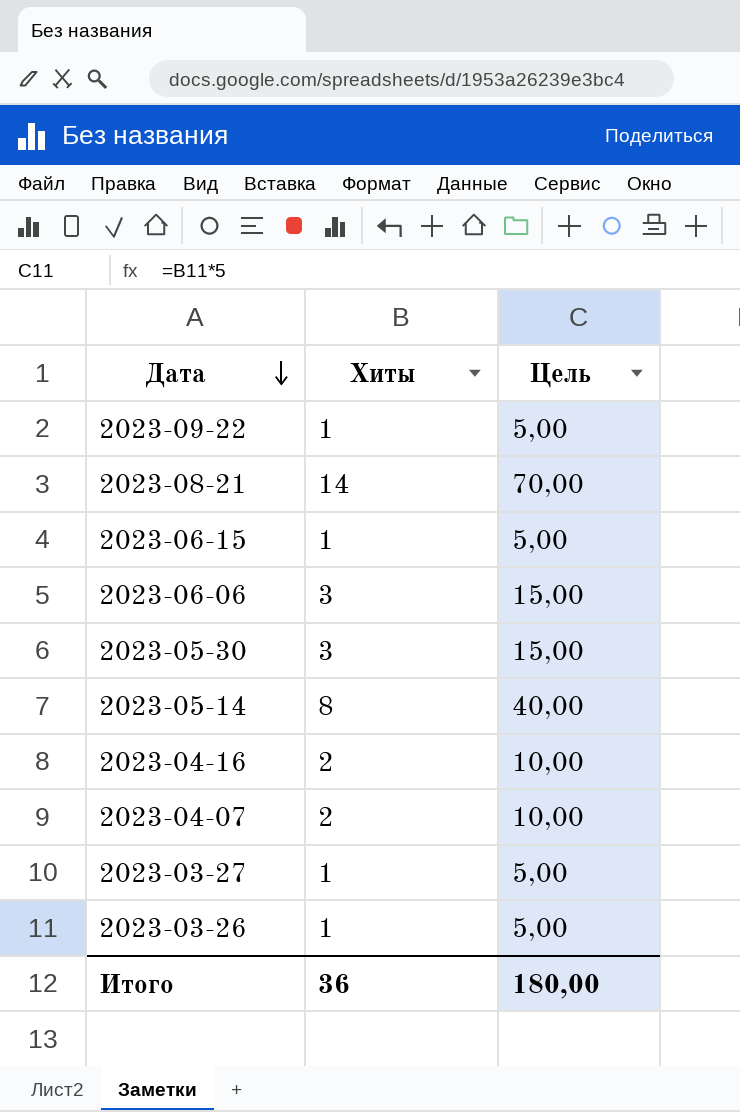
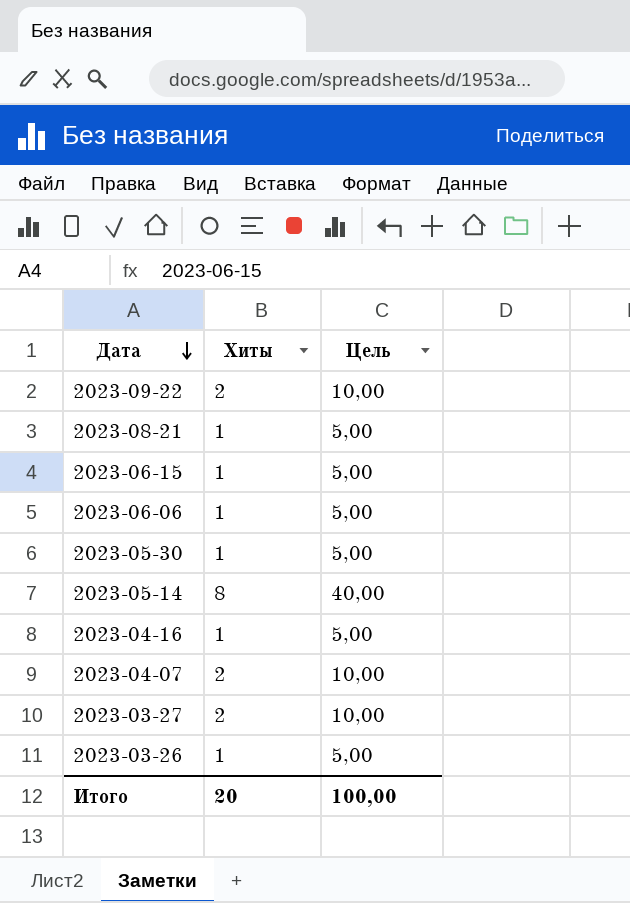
2023-09-22 | Хиты: 1 -> 2
2023-09-22 | Цель: 5,00 -> 10,00
2023-08-21 | Хиты: 14 -> 1
2023-08-21 | Цель: 70,00 -> 5,00
2023-06-06 | Хиты: 3 -> 1
2023-06-06 | Цель: 15,00 -> 5,00
2023-05-30 | Хиты: 3 -> 1
2023-05-30 | Цель: 15,00 -> 5,00
2023-04-16 | Хиты: 2 -> 1
2023-04-16 | Цель: 10,00 -> 5,00
2023-03-27 | Хиты: 1 -> 2
2023-03-27 | Цель: 5,00 -> 10,00
Итого | Хиты: 36 -> 20
Итого | Цель: 180,00 -> 100,00

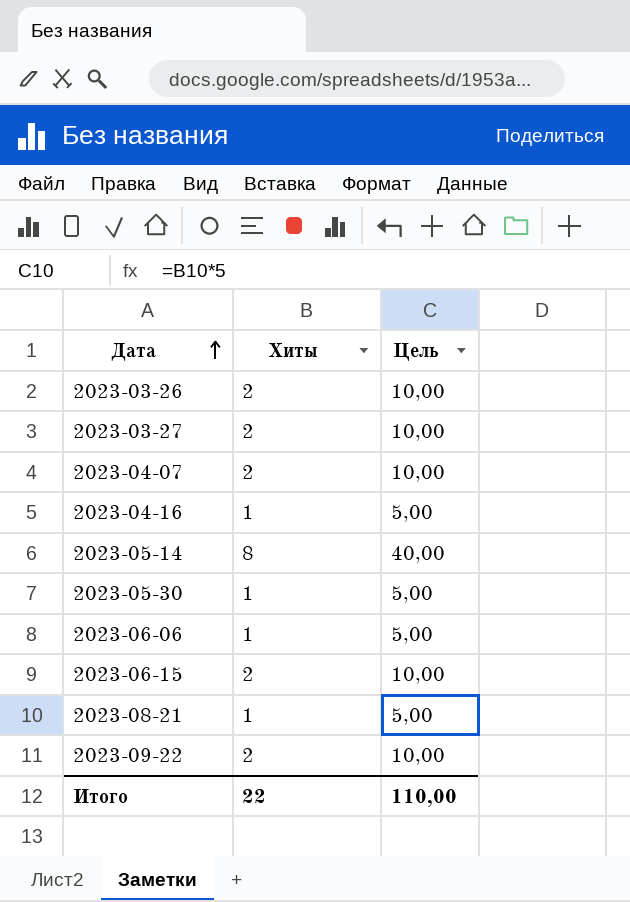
row order: Дата descending -> Дата ascending
2023-03-26 | Хиты: 1 -> 2
2023-03-26 | Цель: 5,00 -> 10,00
2023-06-15 | Хиты: 1 -> 2
2023-06-15 | Цель: 5,00 -> 10,00
Итого | Хиты: 20 -> 22
Итого | Цель: 100,00 -> 110,00

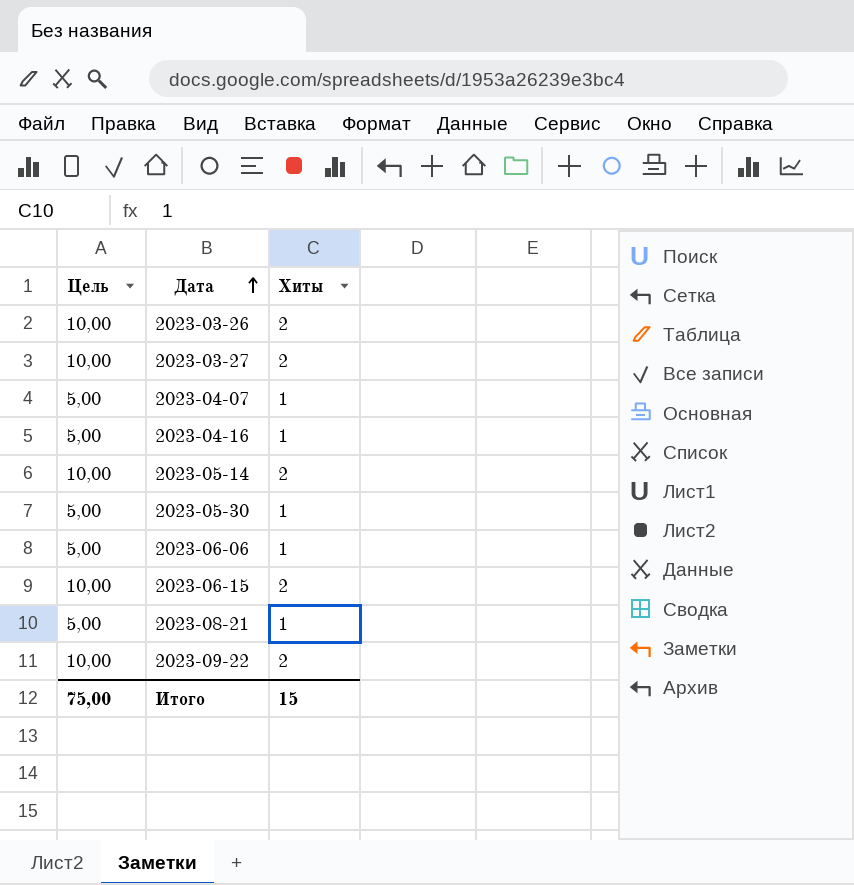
column Цель | position: 3 -> 1
2023-04-07 | Цель: 10,00 -> 5,00
2023-04-07 | Хиты: 2 -> 1
2023-05-14 | Цель: 40,00 -> 10,00
2023-05-14 | Хиты: 8 -> 2
Итого | Цель: 110,00 -> 75,00
Итого | Хиты: 22 -> 15

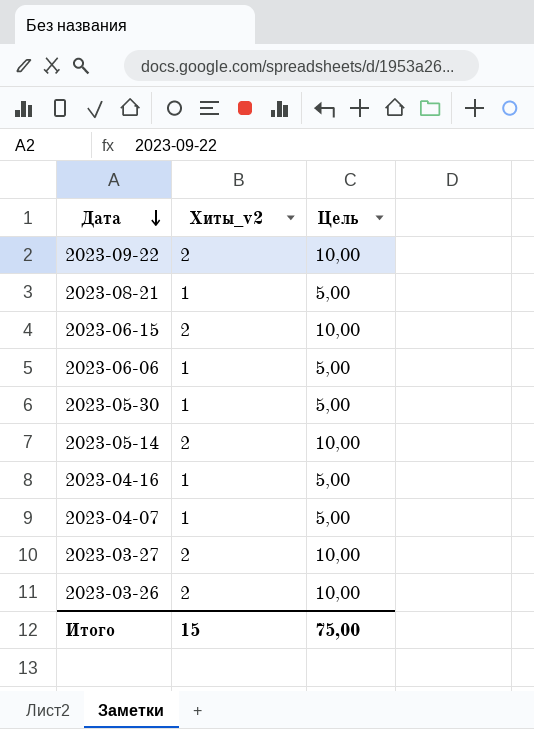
row order: Дата ascending -> Дата descending
column name: Хиты -> Хиты_v2
column Цель | position: 1 -> 3

